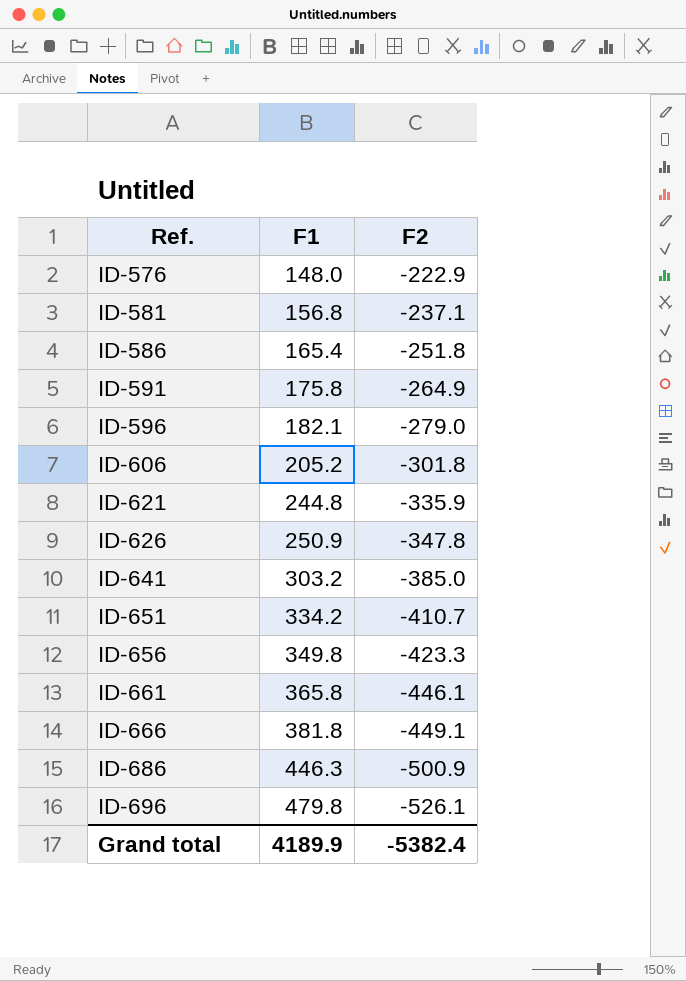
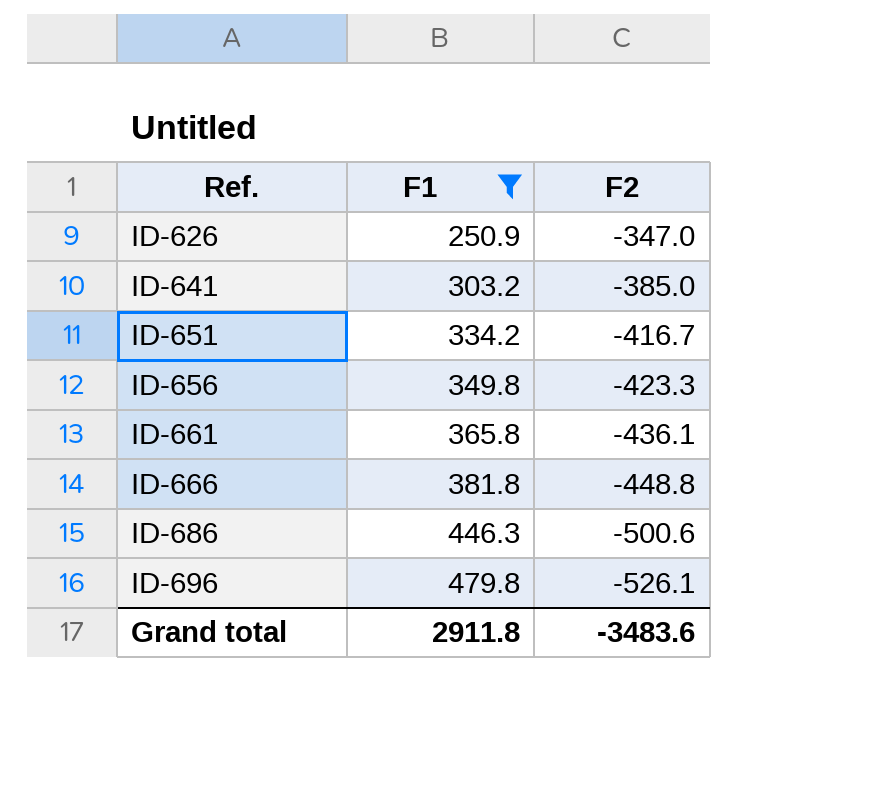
filter: none -> F1 >= 250.9
ID-626 | F2: -347.8 -> -347.0
ID-651 | F2: -410.7 -> -416.7
ID-661 | F2: -446.1 -> -436.1
ID-666 | F2: -449.1 -> -448.8
ID-686 | F2: -500.9 -> -500.6
Grand total | F1: 4189.9 -> 2911.8
Grand total | F2: -5382.4 -> -3483.6

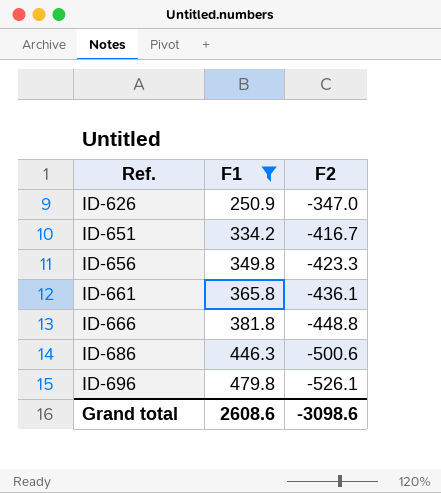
row ID-641: 303.2 | -385.0 -> none
Grand total | F1: 2911.8 -> 2608.6
Grand total | F2: -3483.6 -> -3098.6

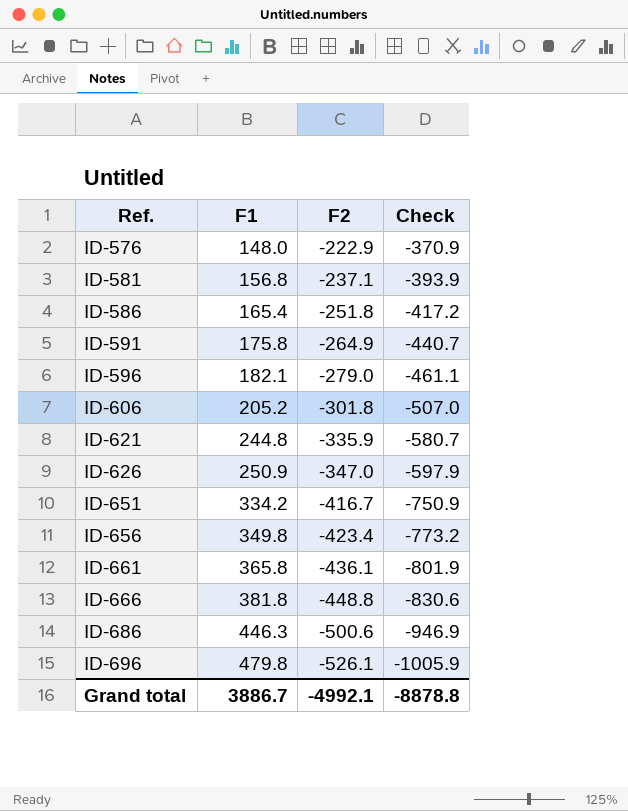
filter: F1 >= 250.9 -> none
column Check | formula: none -> [F2] - [F1]
ID-656 | F2: -423.3 -> -423.4
Grand total | F1: 2608.6 -> 3886.7
Grand total | F2: -3098.6 -> -4992.1

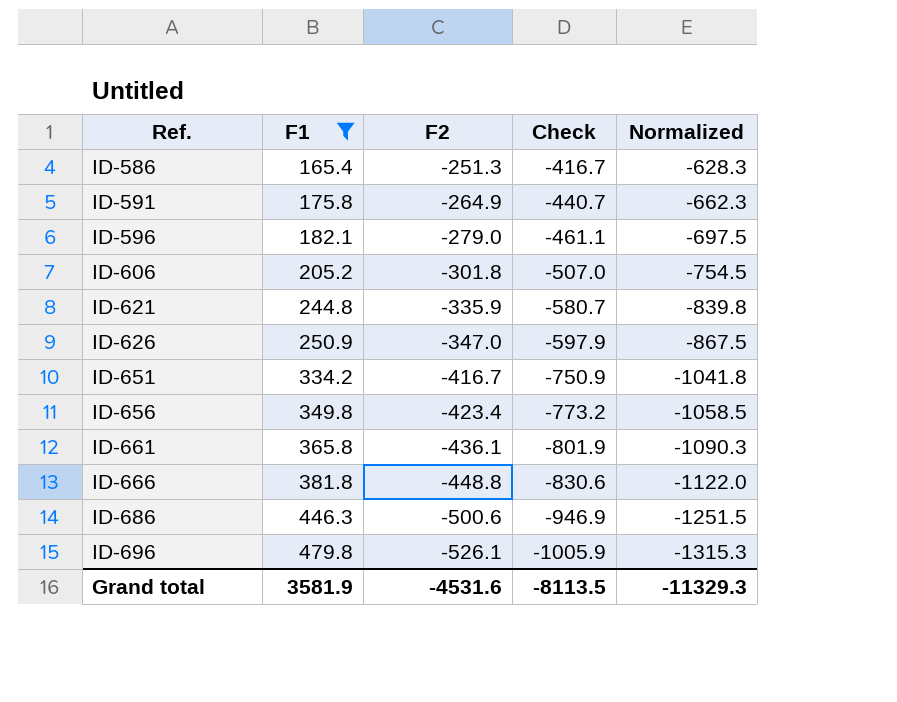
filter: none -> F1 >= 165.4
column Normalized | formula: none -> [F2] * 2.5
ID-586 | F2: -251.8 -> -251.3
ID-586 | Check: -417.2 -> -416.7
Grand total | F1: 3886.7 -> 3581.9
Grand total | F2: -4992.1 -> -4531.6
Grand total | Check: -8878.8 -> -8113.5

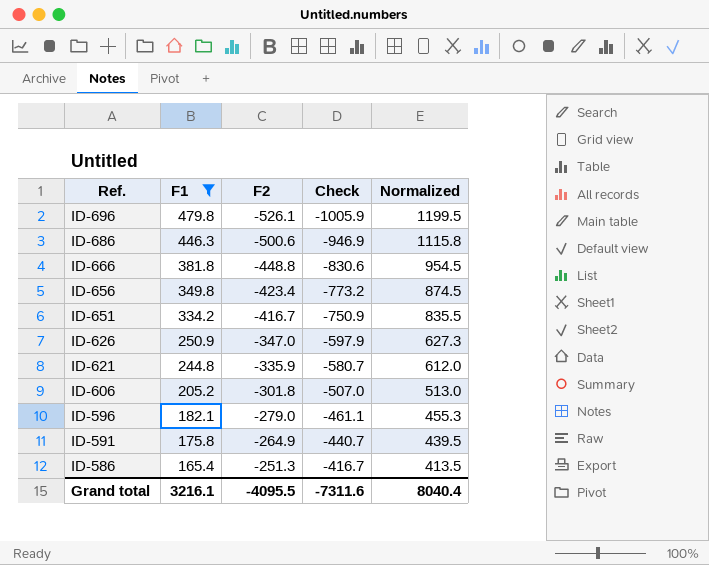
row order: Ref. ascending -> Ref. descending
column Normalized | formula: [F2] * 2.5 -> [F1] * 2.5
row ID-661: 365.8 | -436.1 | -801.9 | -1090.3 -> none
Grand total | F1: 3581.9 -> 3216.1
Grand total | F2: -4531.6 -> -4095.5
Grand total | Check: -8113.5 -> -7311.6
Grand total | Normalized: -11329.3 -> 8040.4

